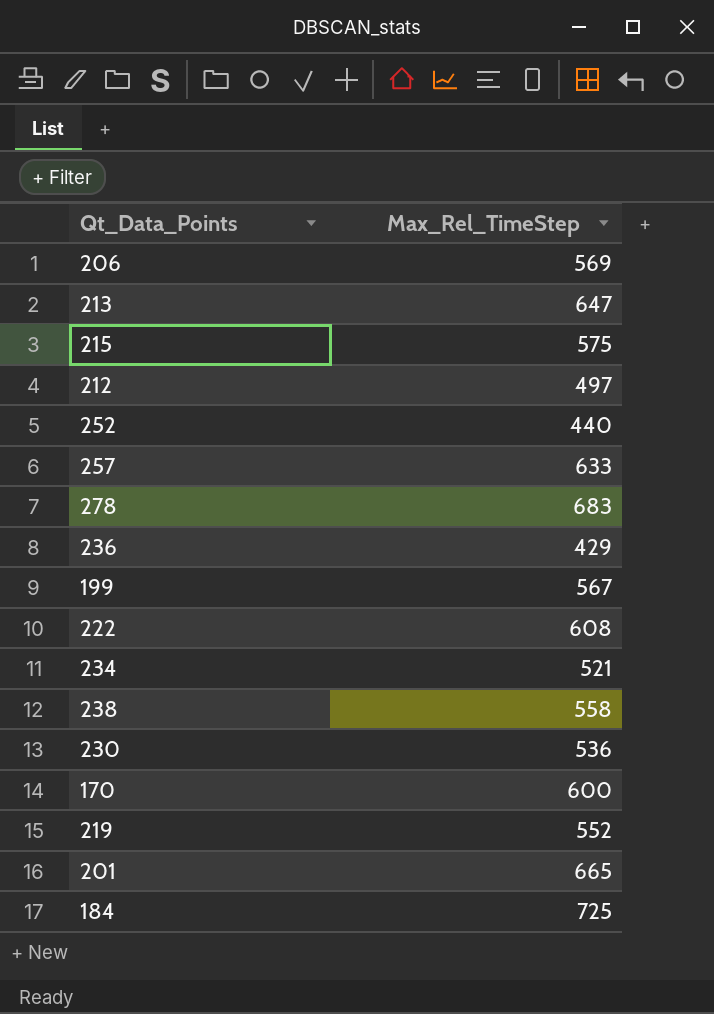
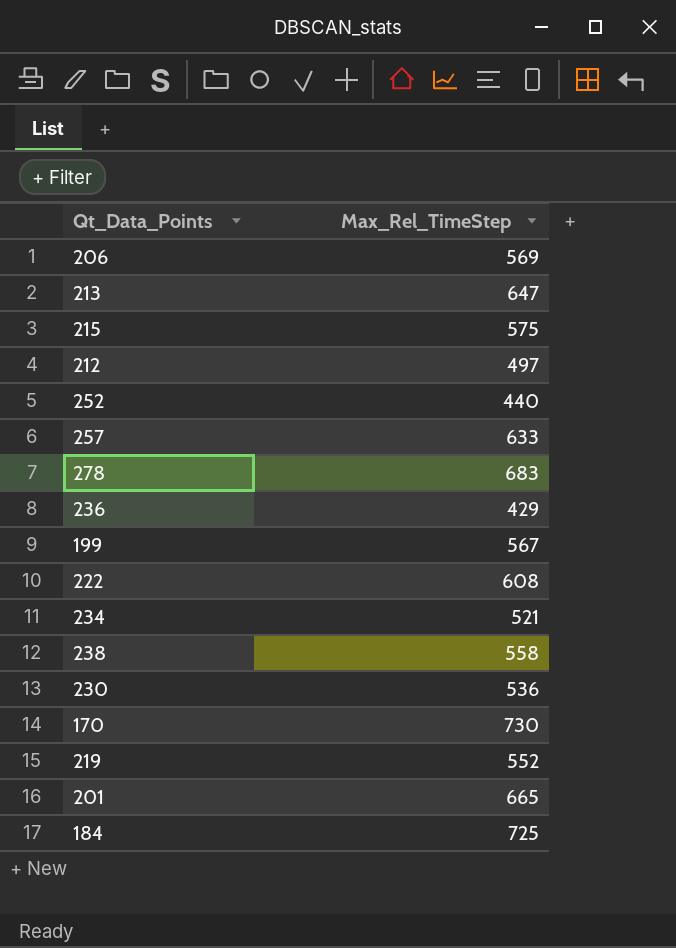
170 | Max_Rel_TimeStep: 600 -> 730

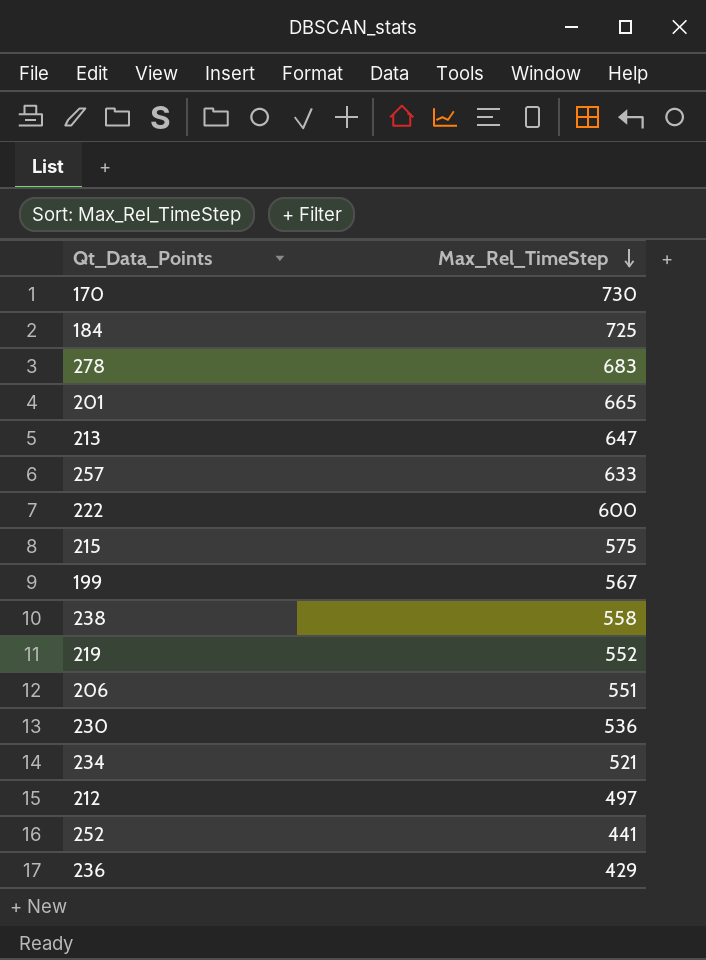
row order: none -> Max_Rel_TimeStep descending
222 | Max_Rel_TimeStep: 608 -> 600
206 | Max_Rel_TimeStep: 569 -> 551
252 | Max_Rel_TimeStep: 440 -> 441

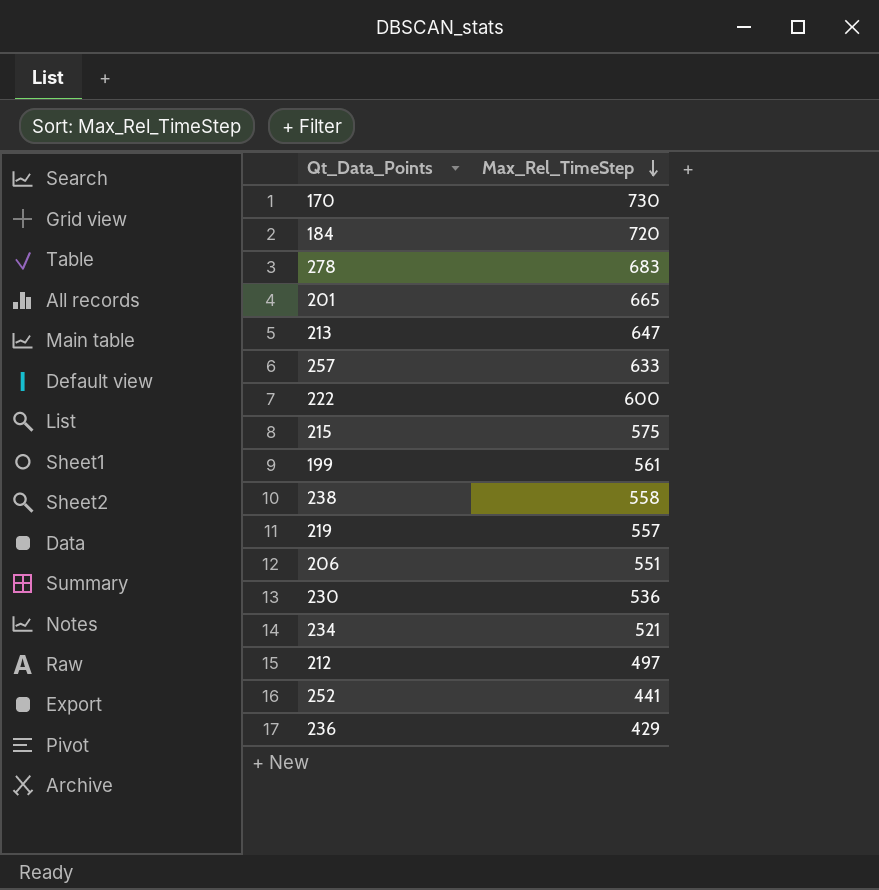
184 | Max_Rel_TimeStep: 725 -> 720
199 | Max_Rel_TimeStep: 567 -> 561
219 | Max_Rel_TimeStep: 552 -> 557

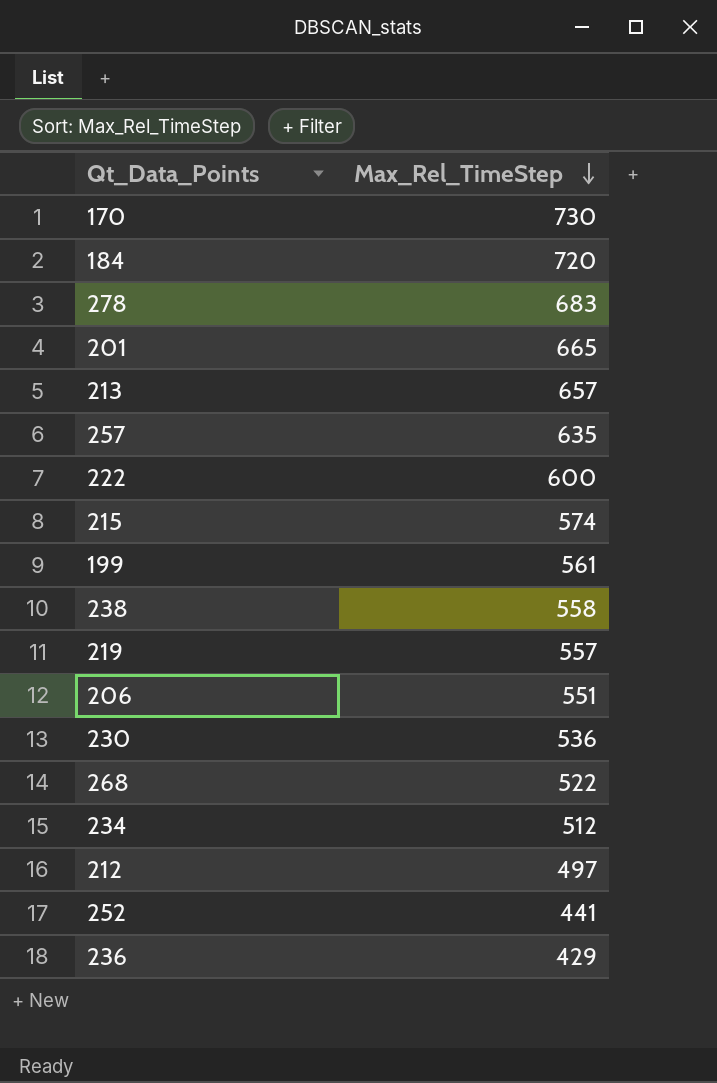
213 | Max_Rel_TimeStep: 647 -> 657
257 | Max_Rel_TimeStep: 633 -> 635
215 | Max_Rel_TimeStep: 575 -> 574
row 268: none -> 522
234 | Max_Rel_TimeStep: 521 -> 512

